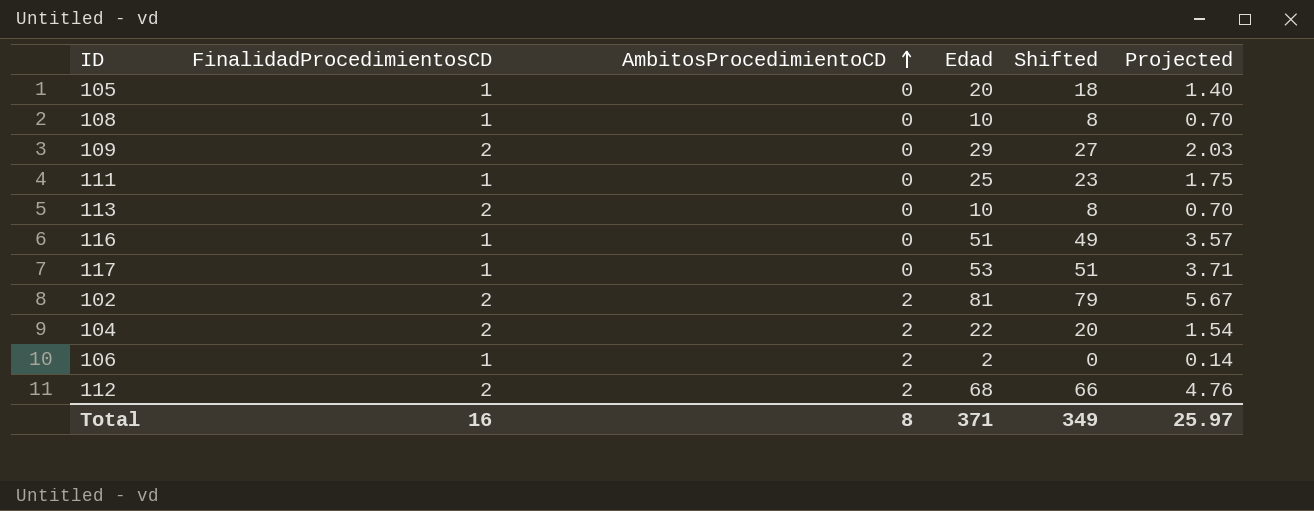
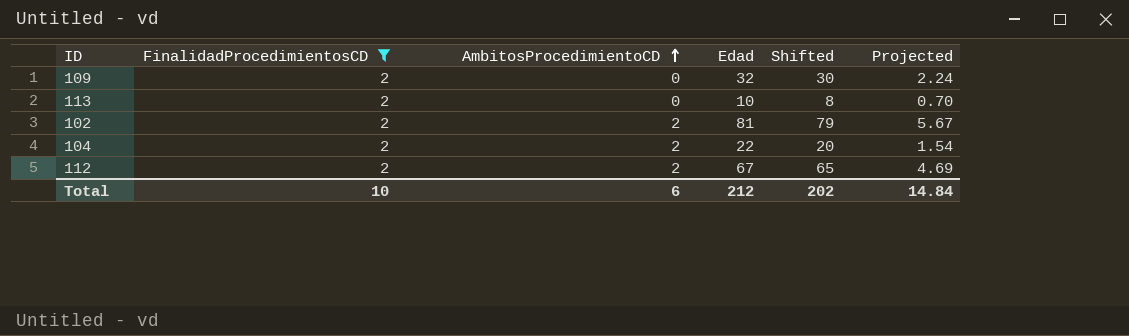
filter: none -> FinalidadProcedimientosCD = 2
109 | Edad: 29 -> 32
109 | Shifted: 27 -> 30
109 | Projected: 2.03 -> 2.24
112 | Edad: 68 -> 67
112 | Shifted: 66 -> 65
112 | Projected: 4.76 -> 4.69
Total | FinalidadProcedimientosCD: 16 -> 10
Total | AmbitosProcedimientoCD: 8 -> 6
Total | Edad: 371 -> 212
Total | Shifted: 349 -> 202
Total | Projected: 25.97 -> 14.84

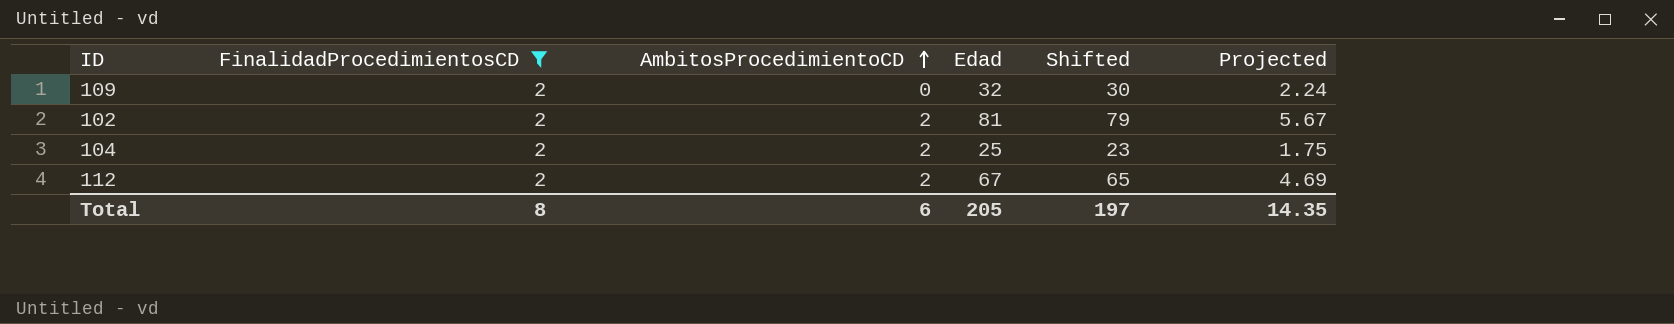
row 113: 2 | 0 | 10 | 8 | 0.70 -> none
104 | Edad: 22 -> 25
104 | Shifted: 20 -> 23
104 | Projected: 1.54 -> 1.75
Total | FinalidadProcedimientosCD: 10 -> 8
Total | Edad: 212 -> 205
Total | Shifted: 202 -> 197
Total | Projected: 14.84 -> 14.35

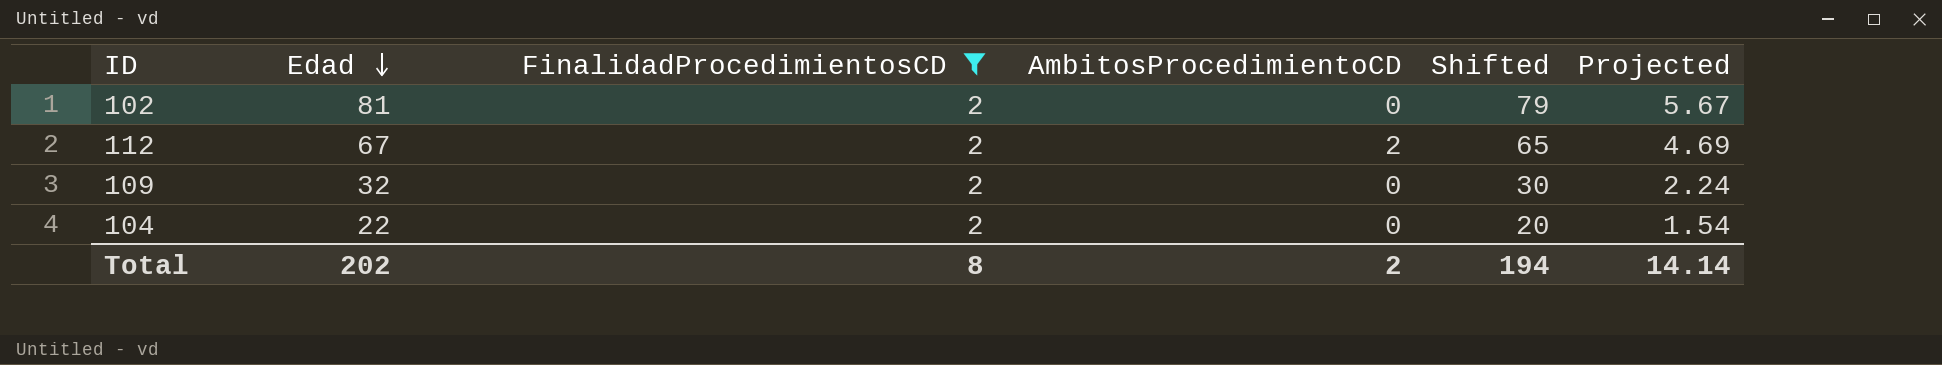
row order: AmbitosProcedimientoCD ascending -> Edad descending
column Edad | position: 4 -> 2
102 | AmbitosProcedimientoCD: 2 -> 0
104 | Edad: 25 -> 22
104 | AmbitosProcedimientoCD: 2 -> 0
104 | Shifted: 23 -> 20
104 | Projected: 1.75 -> 1.54
Total | Edad: 205 -> 202
Total | AmbitosProcedimientoCD: 6 -> 2
Total | Shifted: 197 -> 194
Total | Projected: 14.35 -> 14.14

